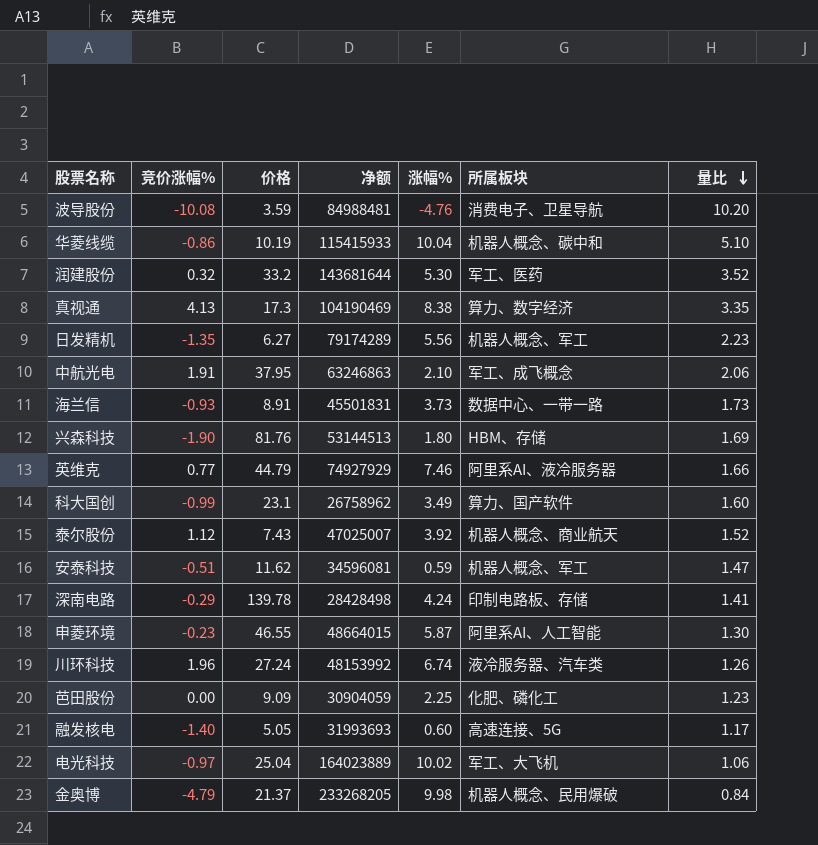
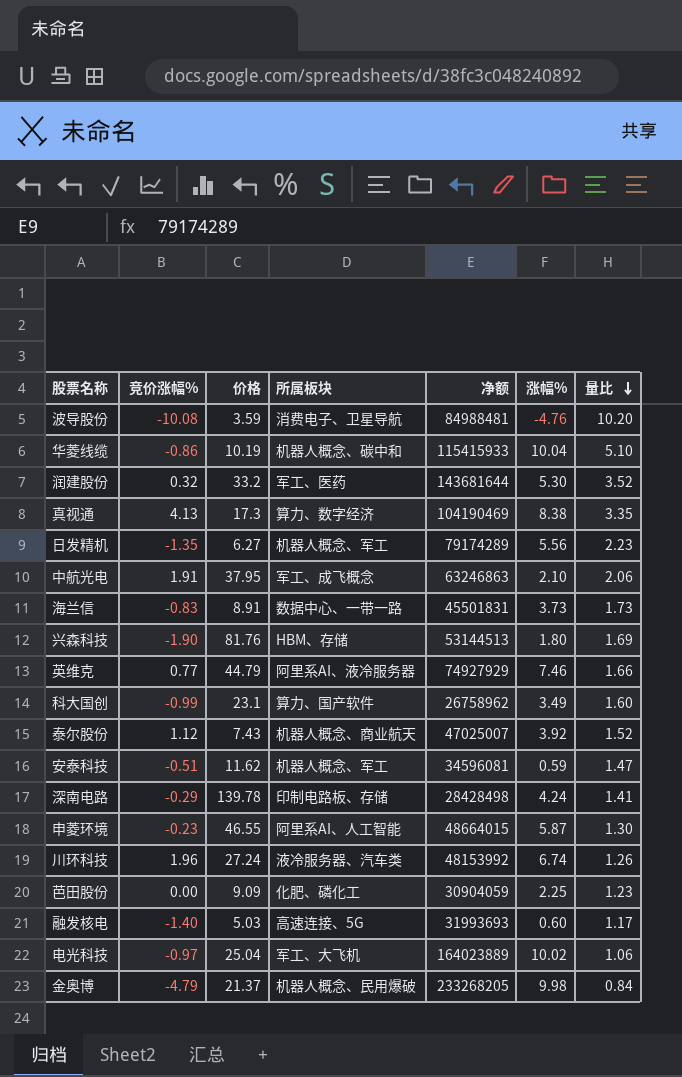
column 所属板块 | position: 6 -> 4
海兰信 | 竞价涨幅%: -0.93 -> -0.83
融发核电 | 价格: 5.05 -> 5.03

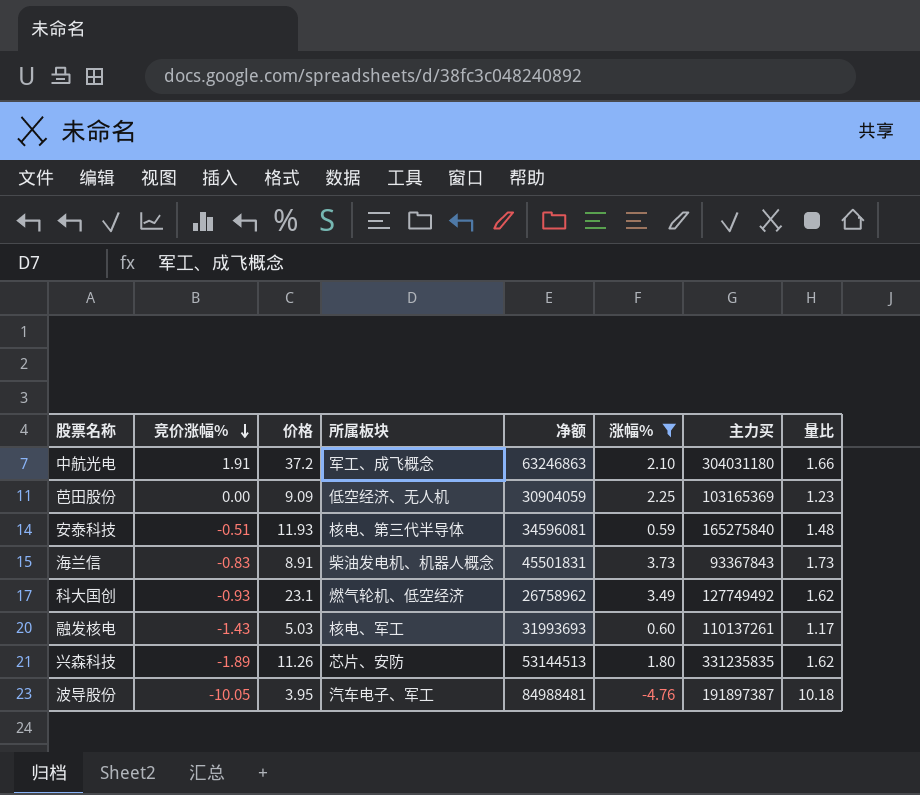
filter: none -> 涨幅% <= 3.73
row order: 量比 descending -> 竞价涨幅% descending
column 主力买 | position: none -> 7
中航光电 | 价格: 37.95 -> 37.2
中航光电 | 量比: 2.06 -> 1.66
芭田股份 | 所属板块: 化肥、磷化工 -> 低空经济、无人机
安泰科技 | 价格: 11.62 -> 11.93
安泰科技 | 所属板块: 机器人概念、军工 -> 核电、第三代半导体
安泰科技 | 量比: 1.47 -> 1.48
海兰信 | 所属板块: 数据中心、一带一路 -> 柴油发电机、机器人概念
科大国创 | 竞价涨幅%: -0.99 -> -0.93
科大国创 | 所属板块: 算力、国产软件 -> 燃气轮机、低空经济
科大国创 | 量比: 1.60 -> 1.62
融发核电 | 竞价涨幅%: -1.40 -> -1.43
融发核电 | 所属板块: 高速连接、5G -> 核电、军工
兴森科技 | 竞价涨幅%: -1.90 -> -1.89
兴森科技 | 价格: 81.76 -> 11.26
兴森科技 | 所属板块: HBM、存储 -> 芯片、安防
兴森科技 | 量比: 1.69 -> 1.62
波导股份 | 竞价涨幅%: -10.08 -> -10.05
波导股份 | 价格: 3.59 -> 3.95
波导股份 | 所属板块: 消费电子、卫星导航 -> 汽车电子、军工
波导股份 | 量比: 10.20 -> 10.18

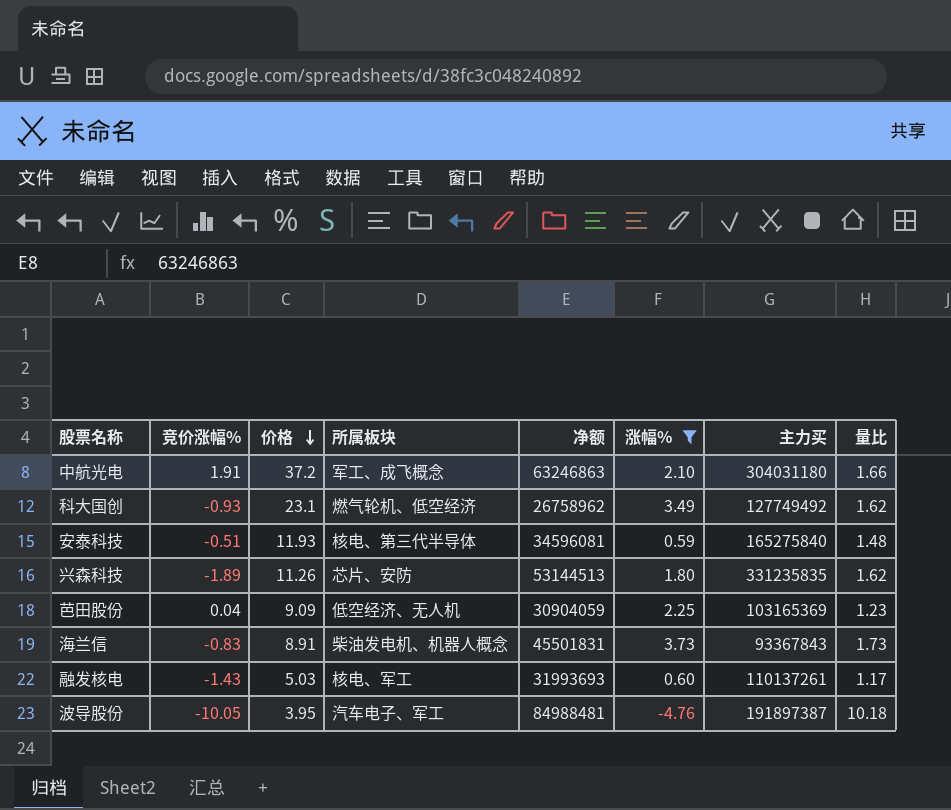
row order: 竞价涨幅% descending -> 价格 descending
芭田股份 | 竞价涨幅%: 0.00 -> 0.04

